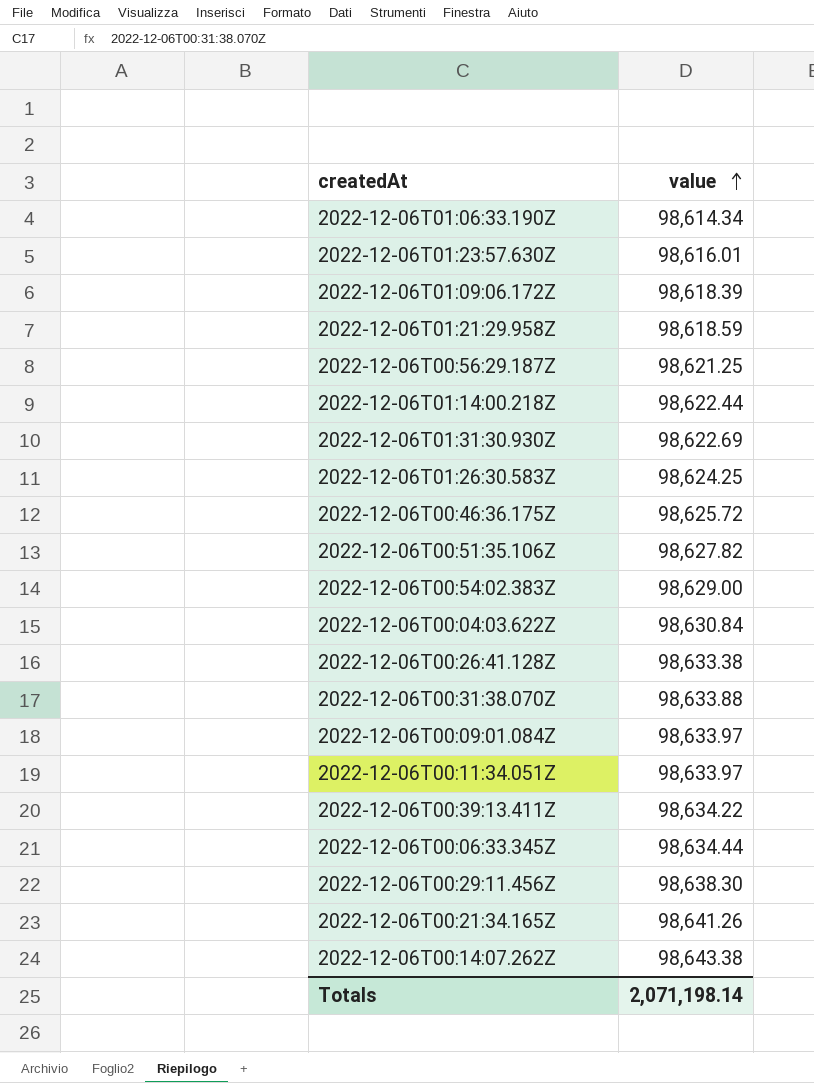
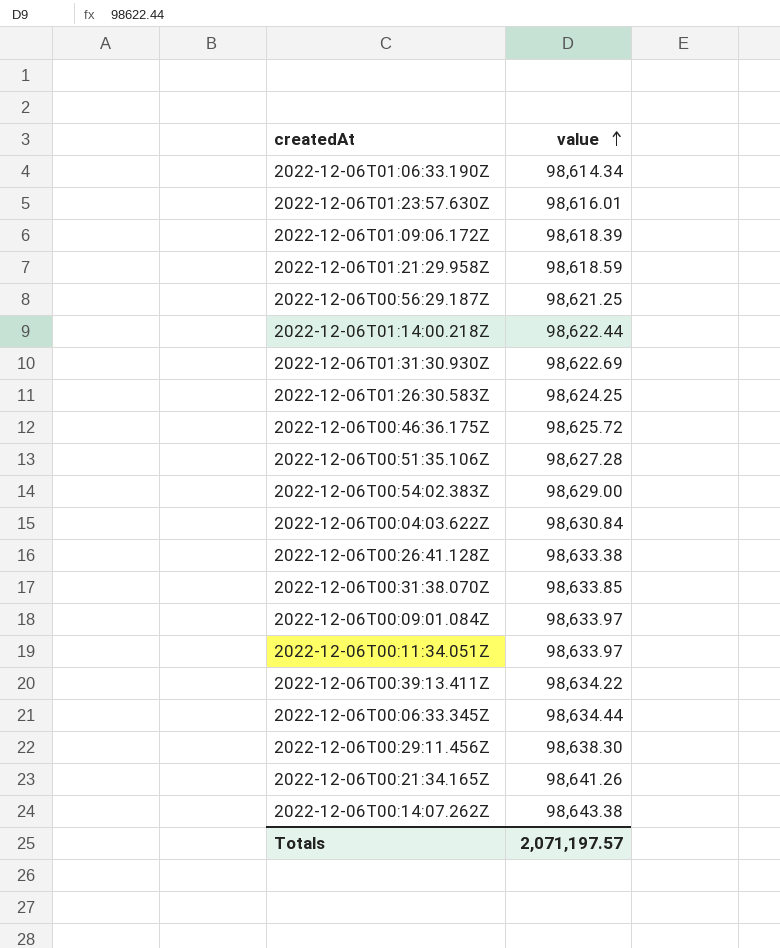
2022-12-06T00:51:35.106Z | value: 98,627.82 -> 98,627.28
2022-12-06T00:31:38.070Z | value: 98,633.88 -> 98,633.85
Totals | value: 2,071,198.14 -> 2,071,197.57

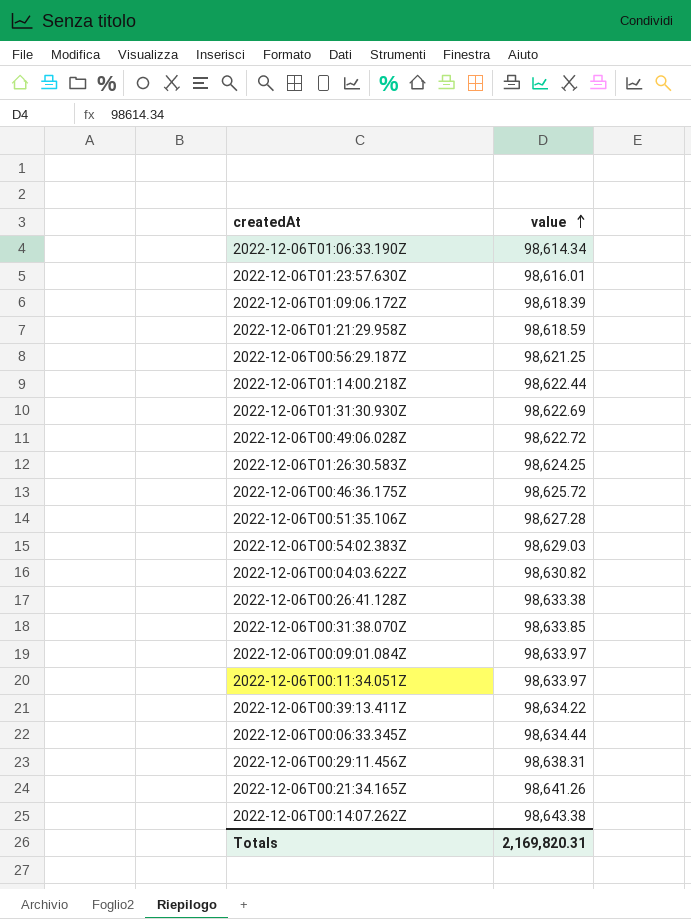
row 2022-12-06T00:49:06.028Z: none -> 98,622.72
2022-12-06T00:54:02.383Z | value: 98,629.00 -> 98,629.03
2022-12-06T00:04:03.622Z | value: 98,630.84 -> 98,630.82
2022-12-06T00:29:11.456Z | value: 98,638.30 -> 98,638.31
Totals | value: 2,071,197.57 -> 2,169,820.31

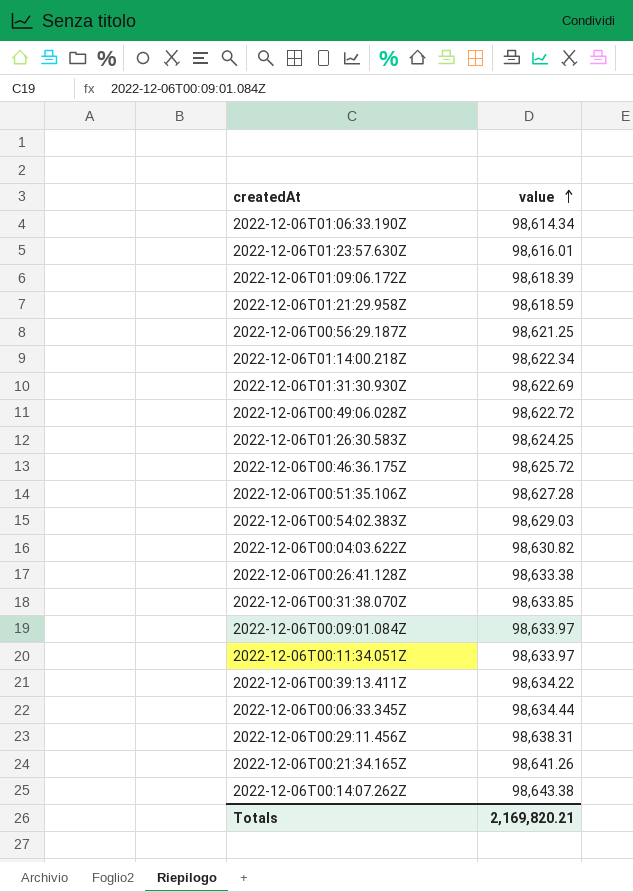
2022-12-06T01:14:00.218Z | value: 98,622.44 -> 98,622.34
Totals | value: 2,169,820.31 -> 2,169,820.21

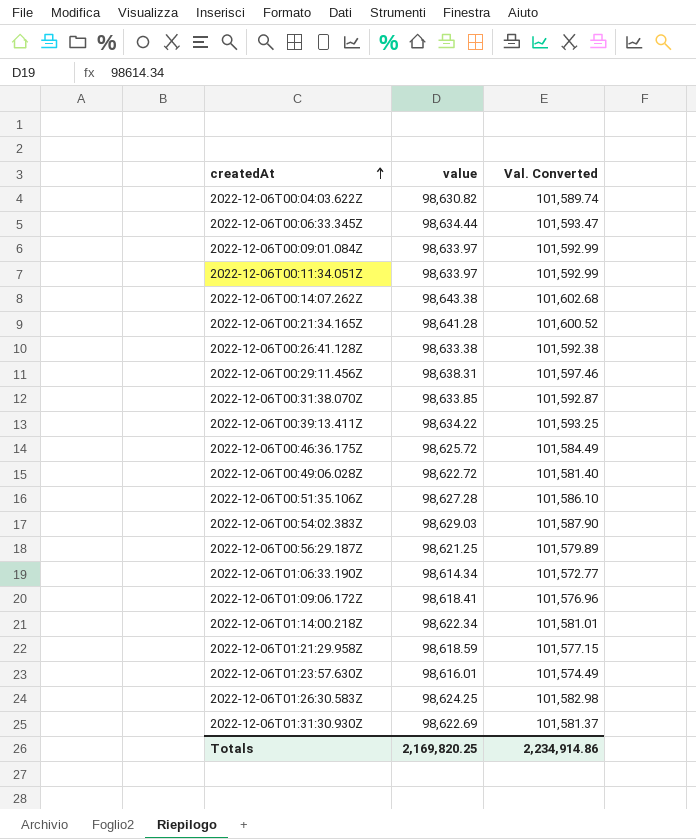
row order: value ascending -> createdAt ascending
column Val. Converted | formula: none -> [value] * 1.03
2022-12-06T00:21:34.165Z | value: 98,641.26 -> 98,641.28
2022-12-06T01:09:06.172Z | value: 98,618.39 -> 98,618.41
Totals | value: 2,169,820.21 -> 2,169,820.25

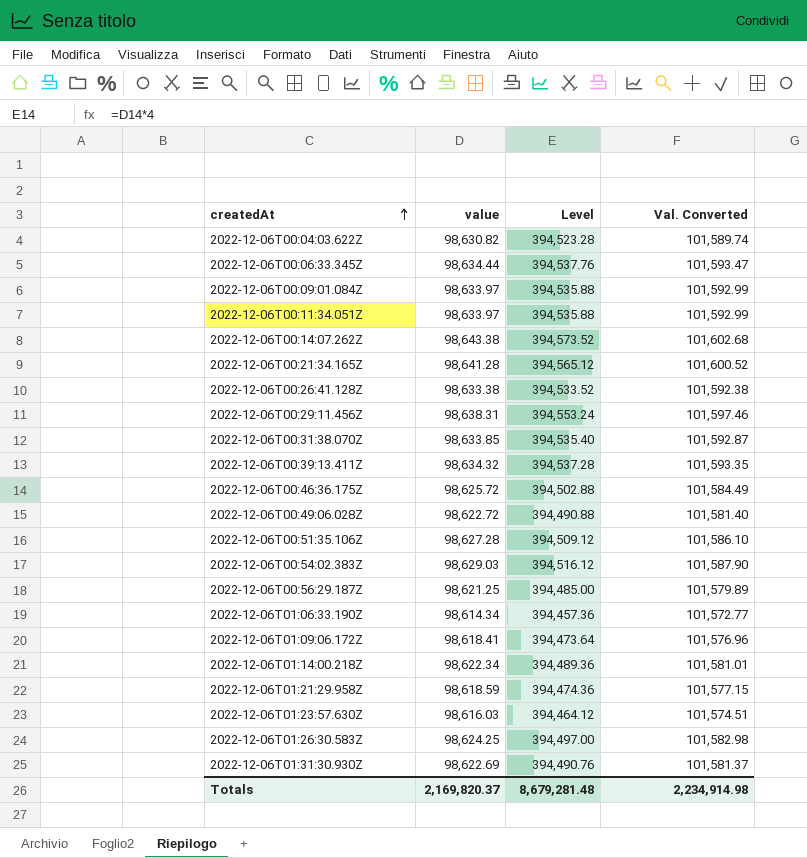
column Level | formula: none -> [value] * 4
2022-12-06T00:39:13.411Z | value: 98,634.22 -> 98,634.32
2022-12-06T00:39:13.411Z | Val. Converted: 101,593.25 -> 101,593.35
2022-12-06T01:23:57.630Z | value: 98,616.01 -> 98,616.03
2022-12-06T01:23:57.630Z | Val. Converted: 101,574.49 -> 101,574.51
Totals | value: 2,169,820.25 -> 2,169,820.37
Totals | Val. Converted: 2,234,914.86 -> 2,234,914.98

